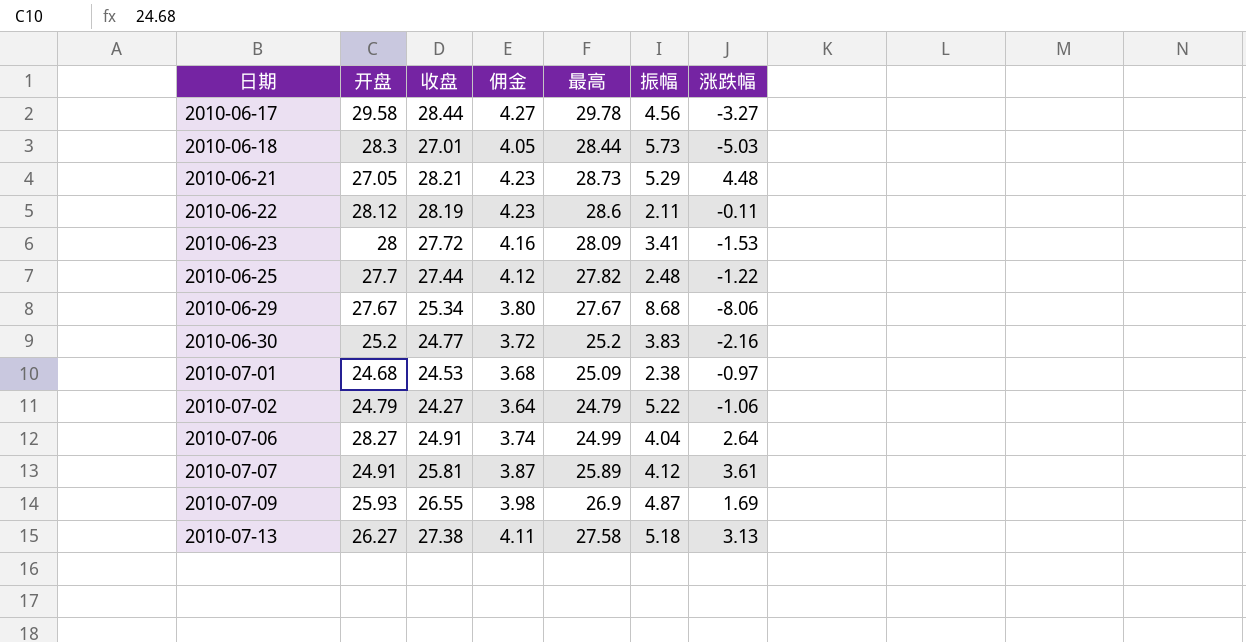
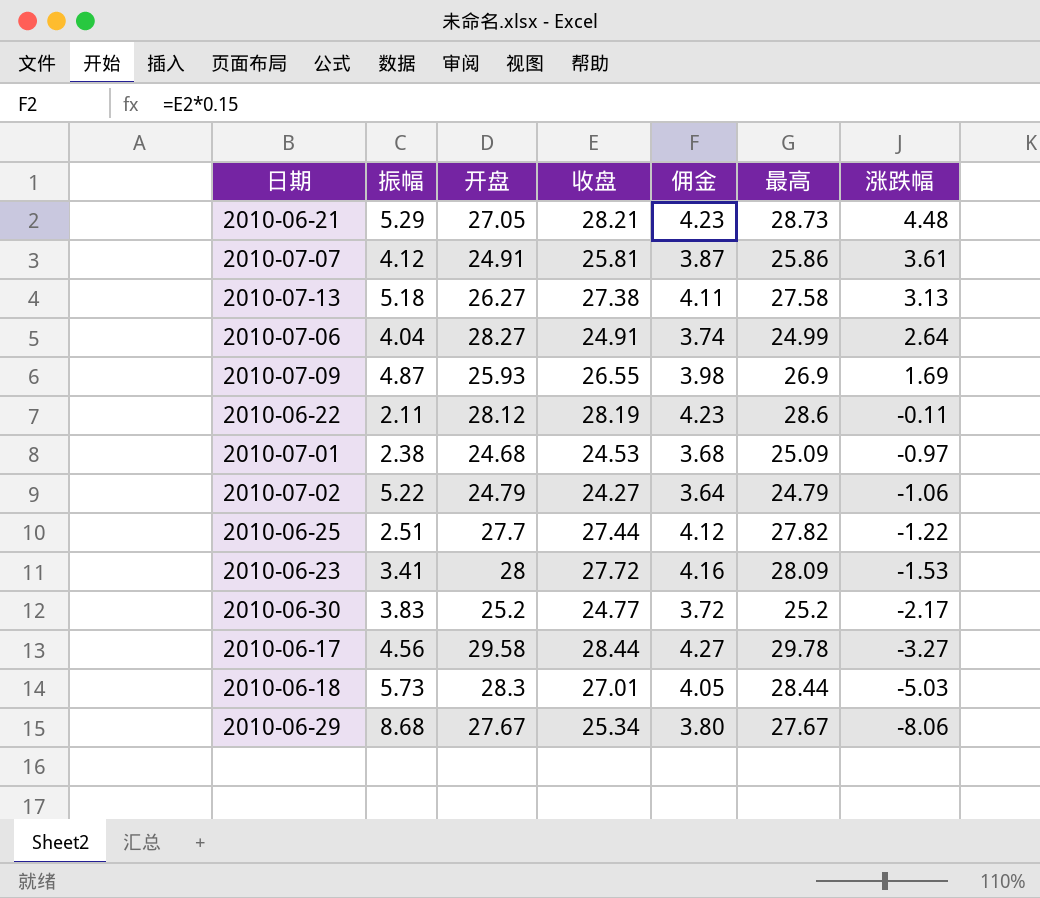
row order: 日期 ascending -> 涨跌幅 descending
column 振幅 | position: 6 -> 2
2010-07-07 | 最高: 25.89 -> 25.86
2010-06-25 | 振幅: 2.48 -> 2.51
2010-06-30 | 涨跌幅: -2.16 -> -2.17

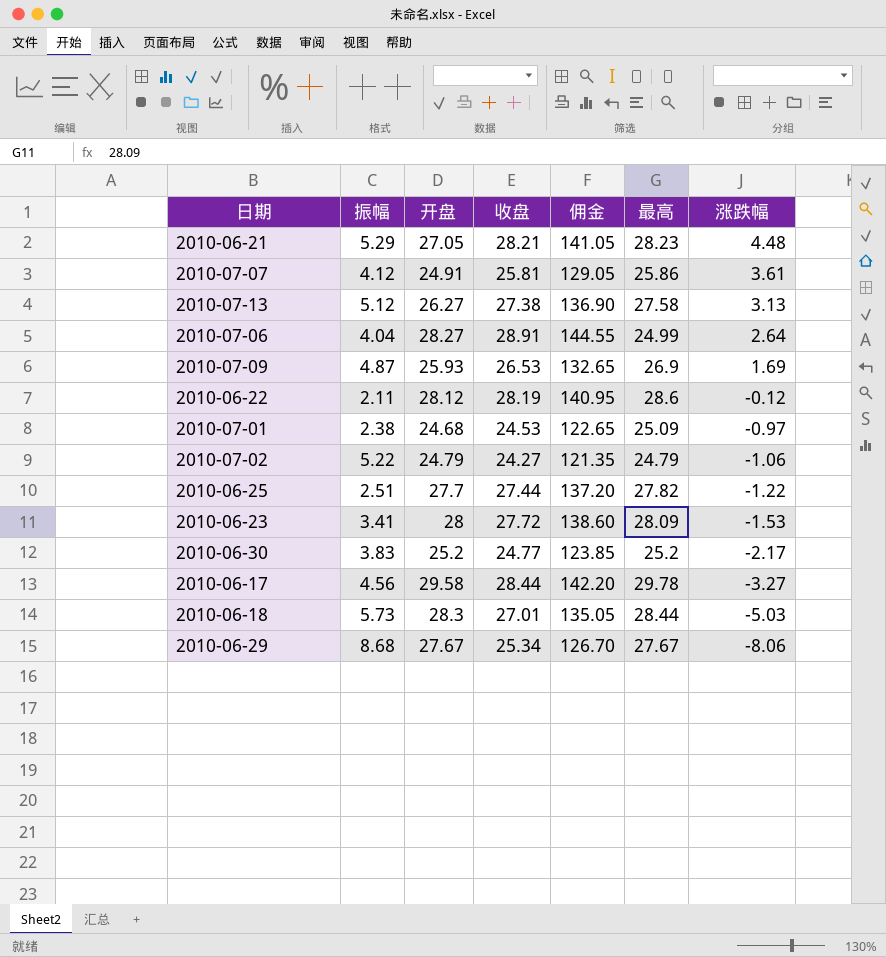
column 佣金 | formula: [收盘] * 0.15 -> [收盘] * 5
2010-06-21 | 最高: 28.73 -> 28.23
2010-07-13 | 振幅: 5.18 -> 5.12
2010-07-06 | 收盘: 24.91 -> 28.91
2010-07-09 | 收盘: 26.55 -> 26.53
2010-06-22 | 涨跌幅: -0.11 -> -0.12

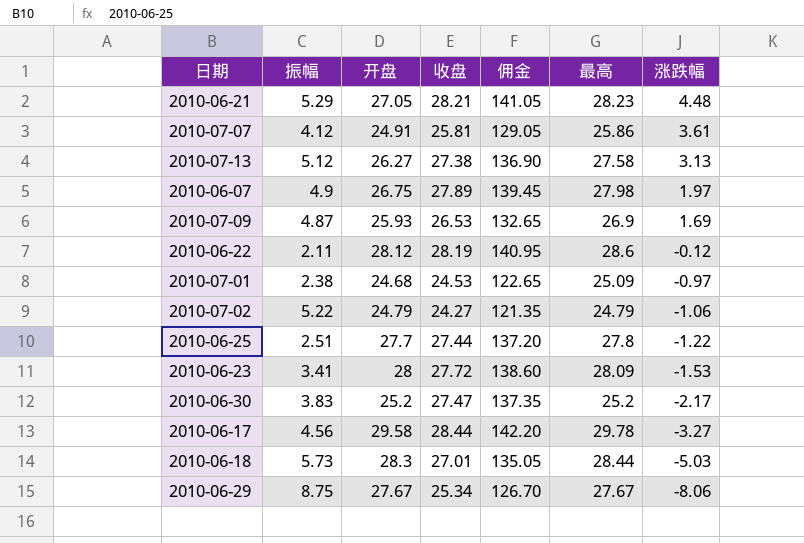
row 2010-07-06: 4.04 | 28.27 | 28.91 | 144.55 | 24.99 | 2.64 -> none
row 2010-06-07: none -> 4.9 | 26.75 | 27.89 | 139.45 | 27.98 | 1.97
2010-06-25 | 最高: 27.82 -> 27.8
2010-06-30 | 收盘: 24.77 -> 27.47
2010-06-30 | 佣金: 123.85 -> 137.35
2010-06-29 | 振幅: 8.68 -> 8.75

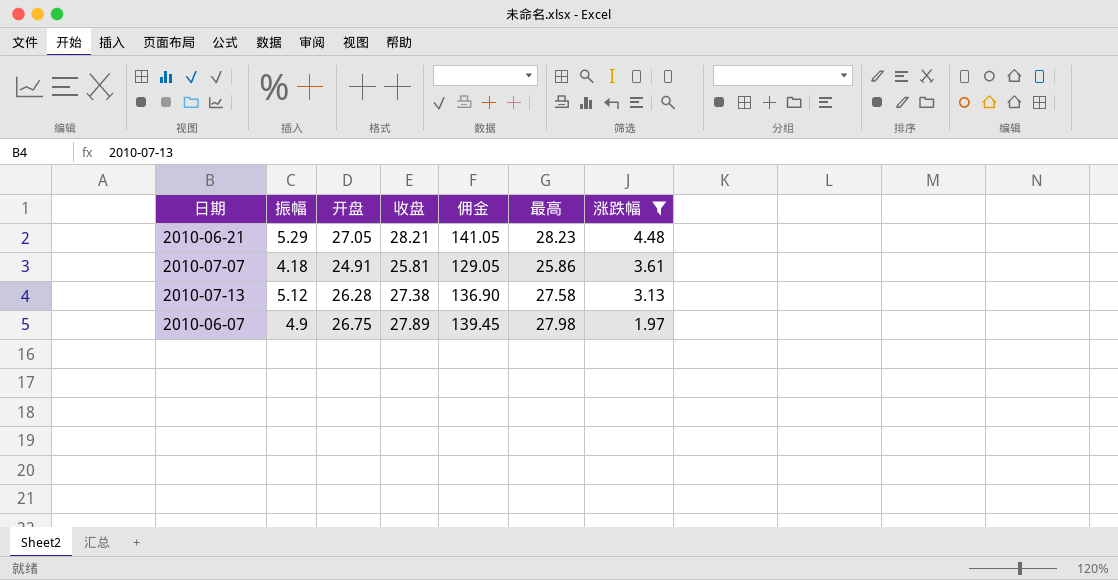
filter: none -> 涨跌幅 >= 1.97
2010-07-07 | 振幅: 4.12 -> 4.18
2010-07-13 | 开盘: 26.27 -> 26.28

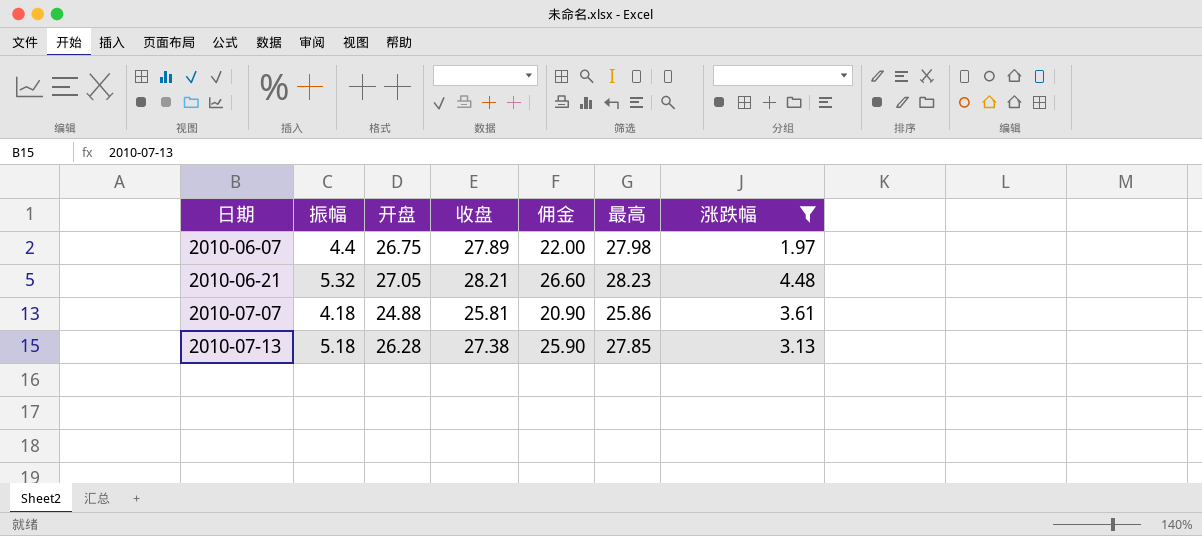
row order: 涨跌幅 descending -> 日期 ascending
column 佣金 | formula: [收盘] * 5 -> [振幅] * 5
2010-06-07 | 振幅: 4.9 -> 4.4
2010-06-21 | 振幅: 5.29 -> 5.32
2010-07-07 | 开盘: 24.91 -> 24.88
2010-07-13 | 振幅: 5.12 -> 5.18
2010-07-13 | 最高: 27.58 -> 27.85

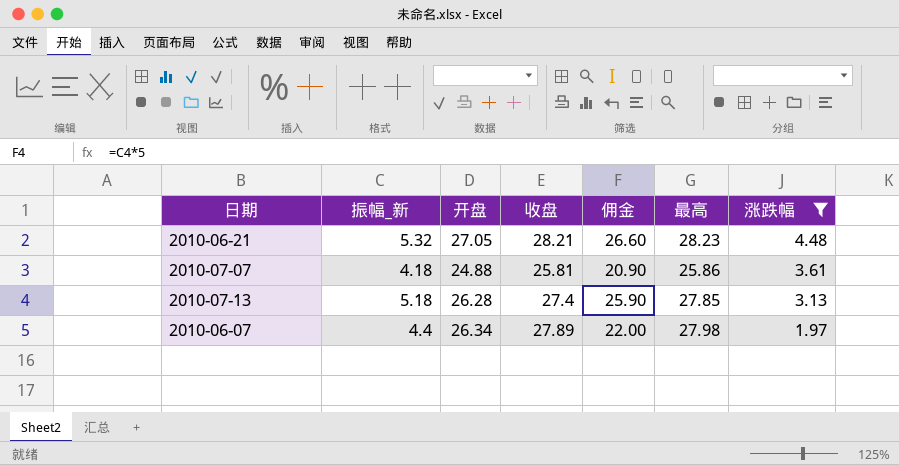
row order: 日期 ascending -> 涨跌幅 descending
column name: 振幅 -> 振幅_新
2010-07-13 | 收盘: 27.38 -> 27.4
2010-06-07 | 开盘: 26.75 -> 26.34

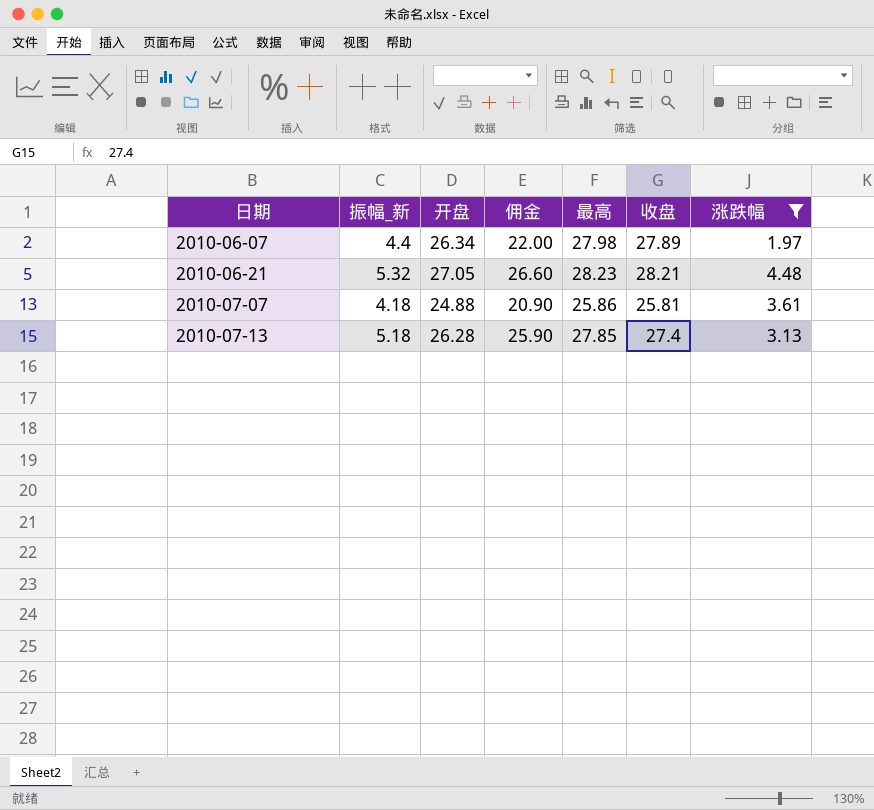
row order: 涨跌幅 descending -> 日期 ascending
column 收盘 | position: 4 -> 6

